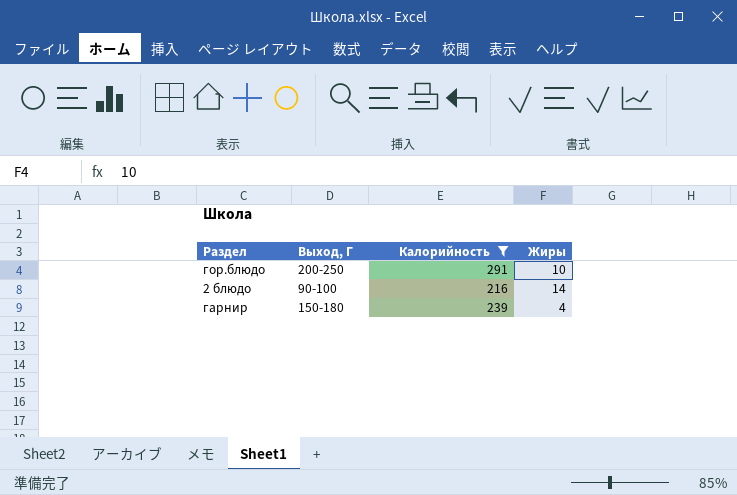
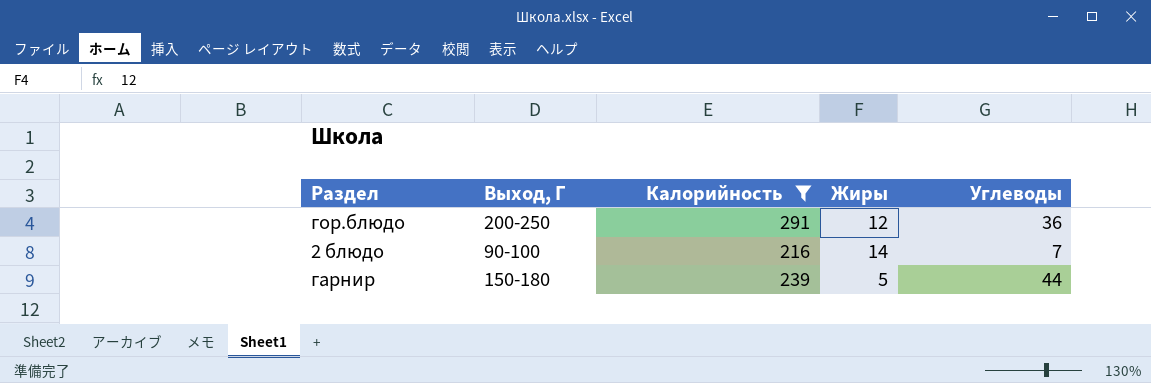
column Углеводы | position: none -> 5
гор.блюдо | Жиры: 10 -> 12
гарнир | Жиры: 4 -> 5

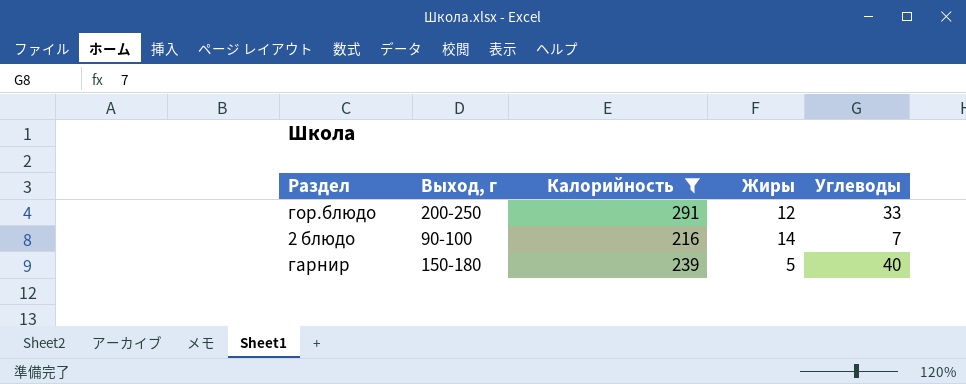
column name: Выход, Г -> Выход, г
гор.блюдо | Углеводы: 36 -> 33
гарнир | Углеводы: 44 -> 40

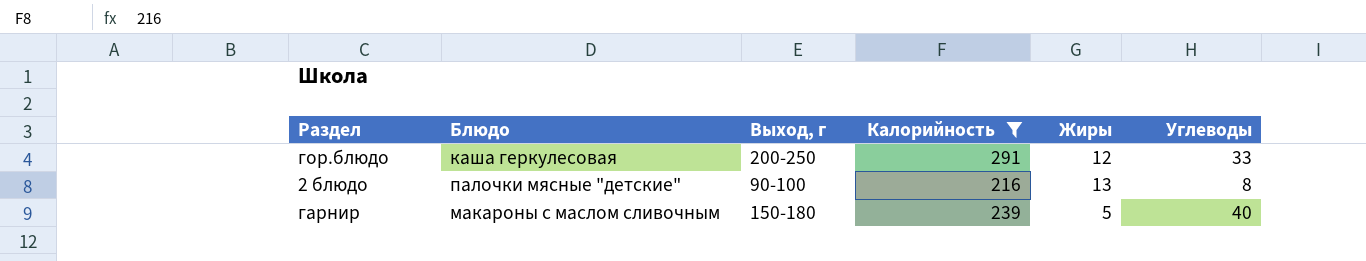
column Блюдо | position: none -> 2
2 блюдо | Жиры: 14 -> 13
2 блюдо | Углеводы: 7 -> 8

